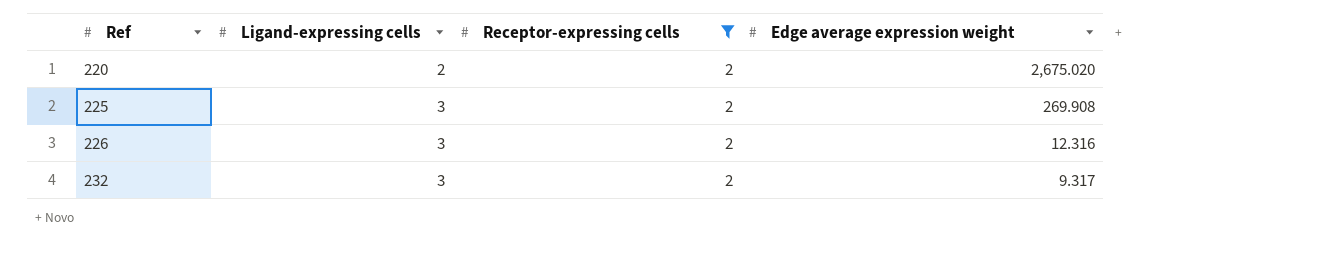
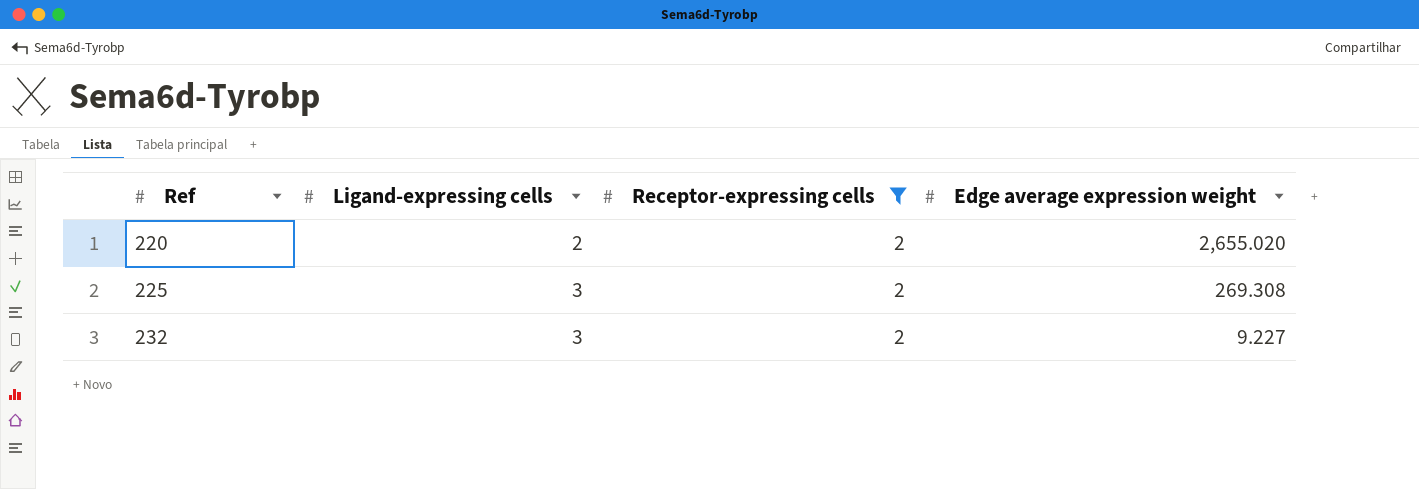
row 226: 3 | 2 | 12.316 -> none
220 | Edge average expression weight: 2,675.020 -> 2,655.020
225 | Edge average expression weight: 269.908 -> 269.308
232 | Edge average expression weight: 9.317 -> 9.227

